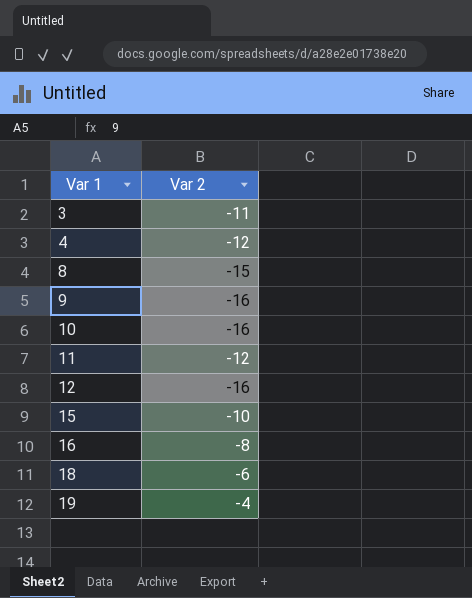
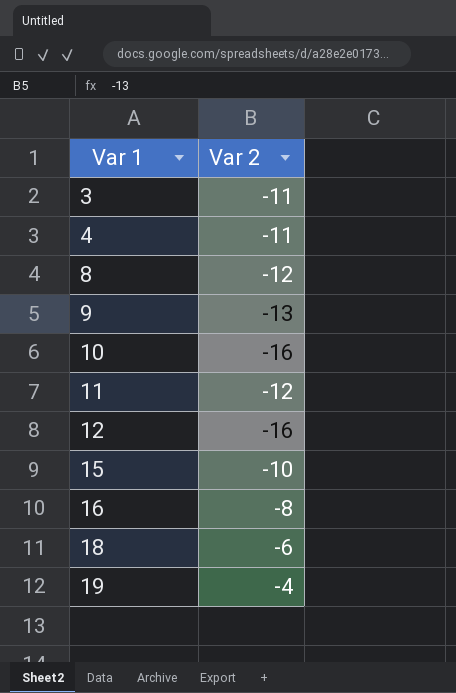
4 | Var 2: -12 -> -11
8 | Var 2: -15 -> -12
9 | Var 2: -16 -> -13

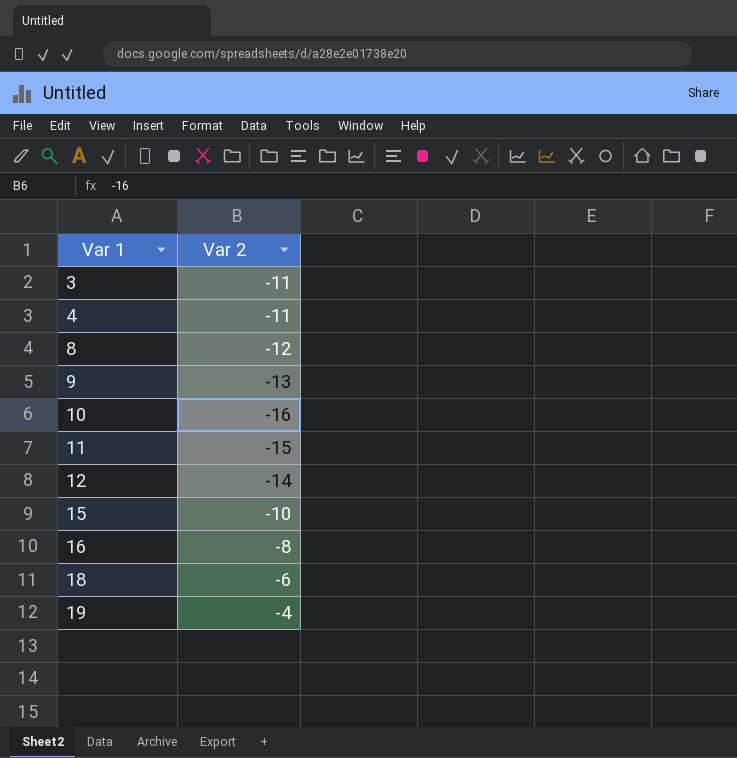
11 | Var 2: -12 -> -15
12 | Var 2: -16 -> -14

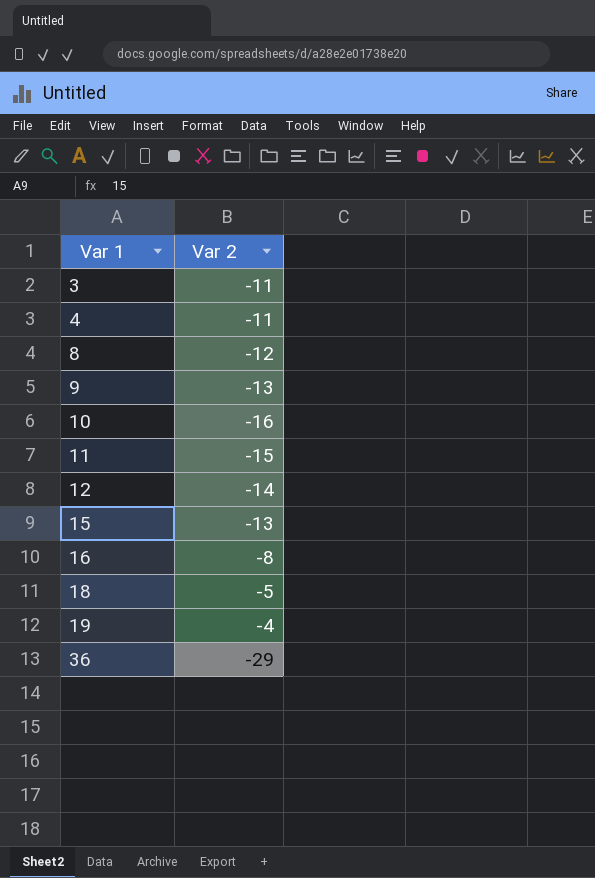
15 | Var 2: -10 -> -13
18 | Var 2: -6 -> -5
row 36: none -> -29

